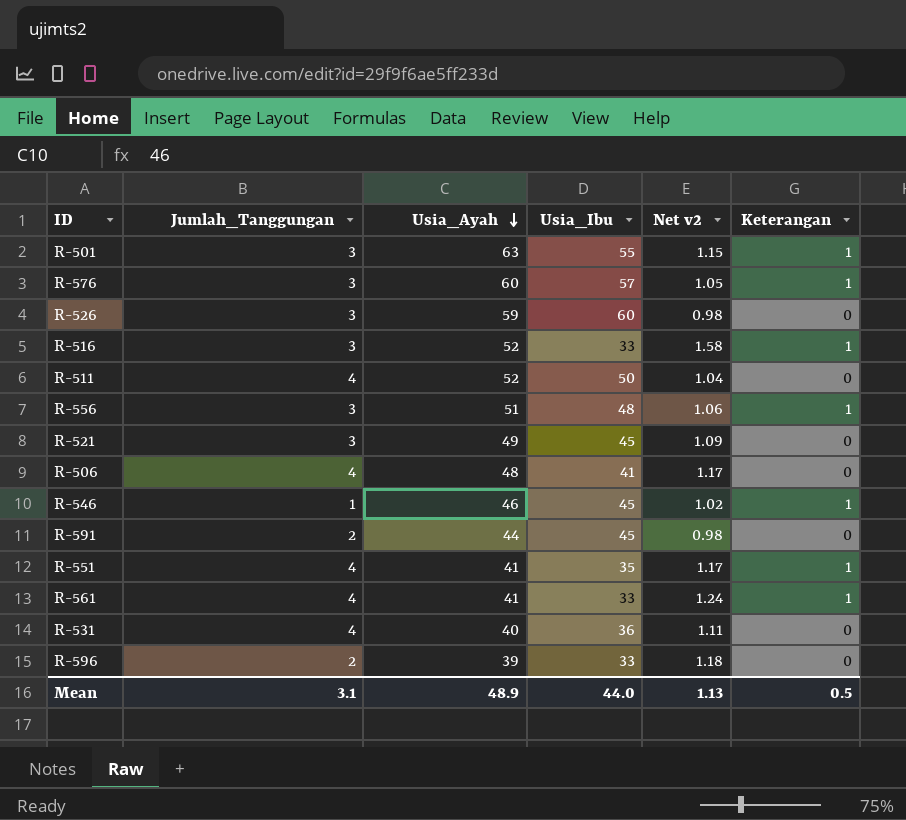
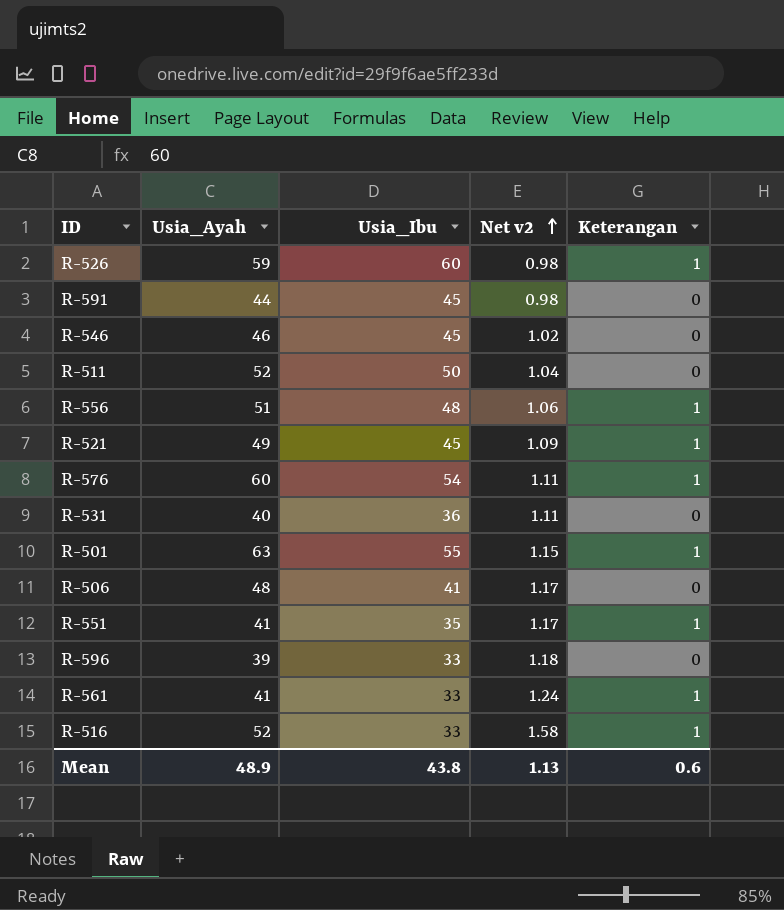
row order: Usia_Ayah descending -> Net v2 ascending
column Jumlah_Tanggungan | position: 2 -> none
R-526 | Keterangan: 0 -> 1
R-546 | Keterangan: 1 -> 0
R-521 | Keterangan: 0 -> 1
R-576 | Usia_Ibu: 57 -> 54
R-576 | Net v2: 1.05 -> 1.11
Mean | Usia_Ibu: 44.0 -> 43.8
Mean | Keterangan: 0.5 -> 0.6

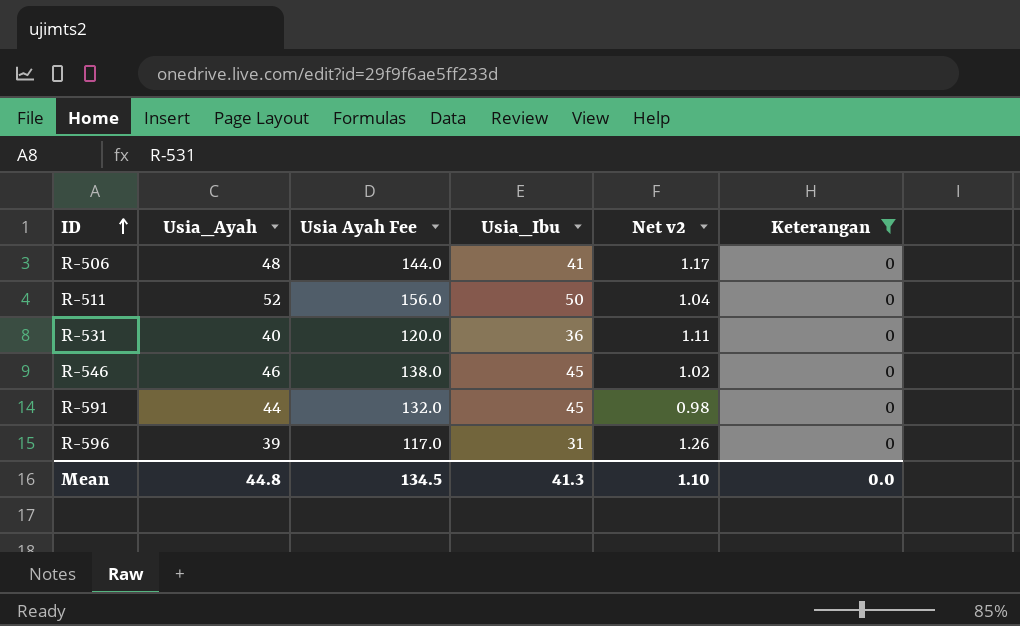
filter: none -> Keterangan = 0
row order: Net v2 ascending -> ID ascending
column Usia Ayah Fee | formula: none -> [Usia_Ayah] * 3
R-596 | Usia_Ibu: 33 -> 31
R-596 | Net v2: 1.18 -> 1.26
Mean | Usia_Ayah: 48.9 -> 44.8
Mean | Usia_Ibu: 43.8 -> 41.3
Mean | Net v2: 1.13 -> 1.10
Mean | Keterangan: 0.6 -> 0.0

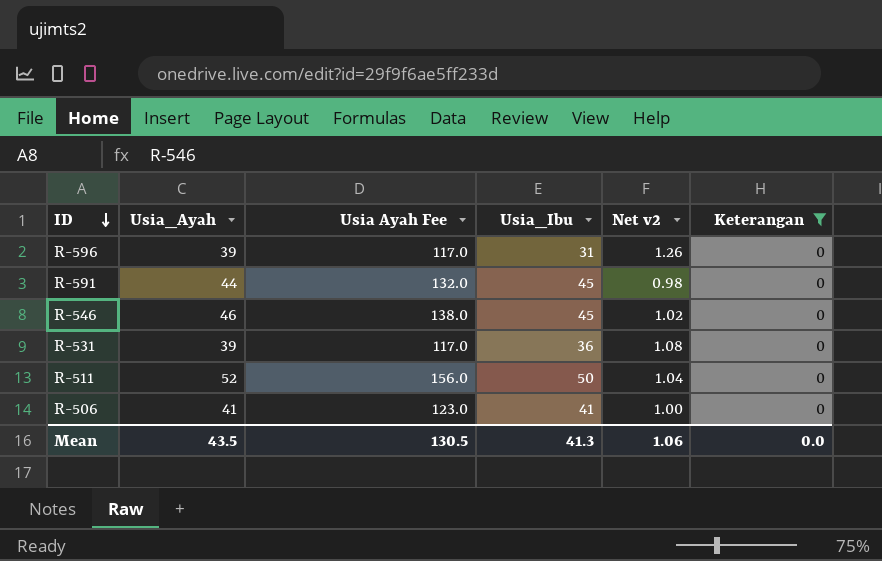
row order: ID ascending -> ID descending
R-531 | Usia_Ayah: 40 -> 39
R-531 | Usia Ayah Fee: 120.0 -> 117.0
R-531 | Net v2: 1.11 -> 1.08
R-506 | Usia_Ayah: 48 -> 41
R-506 | Usia Ayah Fee: 144.0 -> 123.0
R-506 | Net v2: 1.17 -> 1.00
Mean | Usia_Ayah: 44.8 -> 43.5
Mean | Usia Ayah Fee: 134.5 -> 130.5
Mean | Net v2: 1.10 -> 1.06

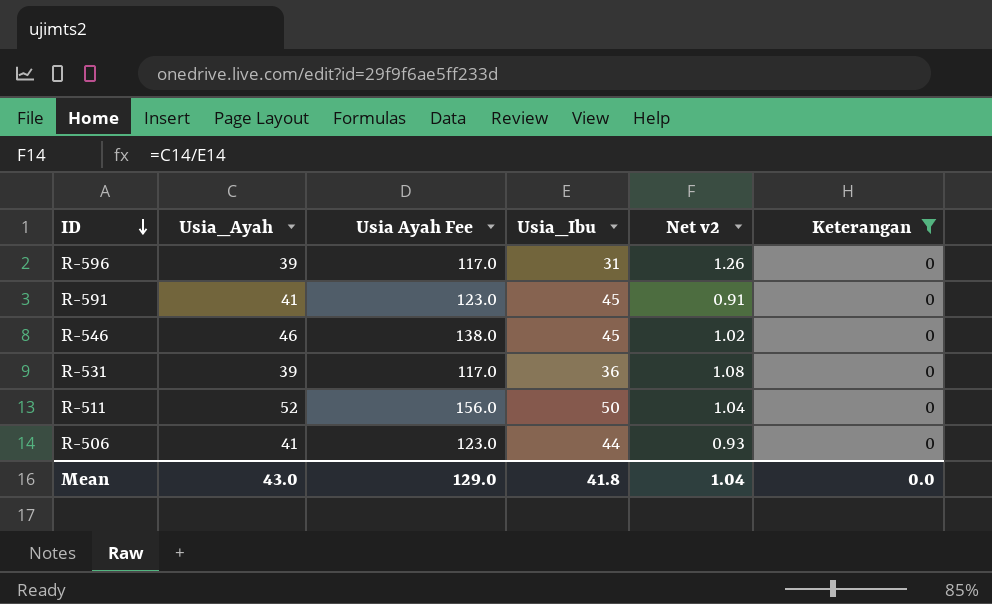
R-591 | Usia_Ayah: 44 -> 41
R-591 | Usia Ayah Fee: 132.0 -> 123.0
R-591 | Net v2: 0.98 -> 0.91
R-506 | Usia_Ibu: 41 -> 44
R-506 | Net v2: 1.00 -> 0.93
Mean | Usia_Ayah: 43.5 -> 43.0
Mean | Usia Ayah Fee: 130.5 -> 129.0
Mean | Usia_Ibu: 41.3 -> 41.8
Mean | Net v2: 1.06 -> 1.04

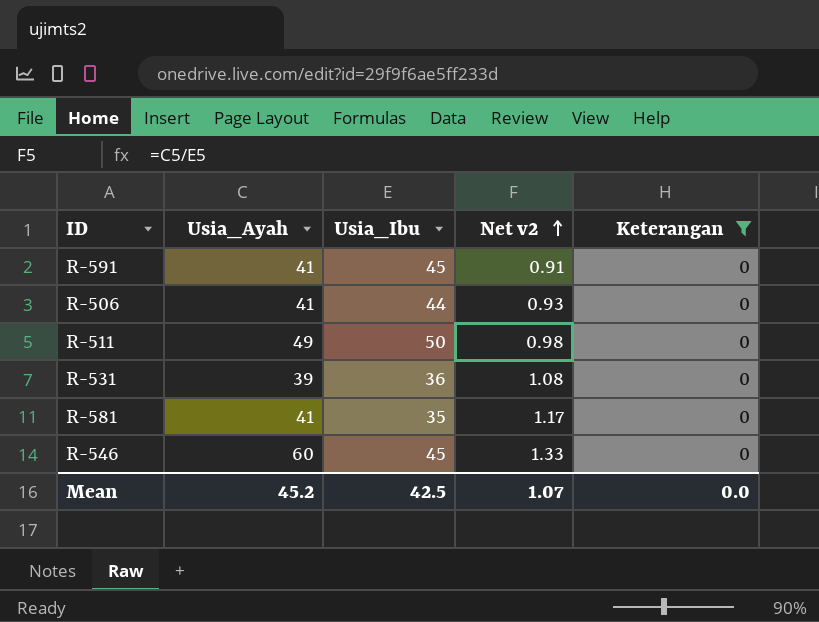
row order: ID descending -> Net v2 ascending
column Usia Ayah Fee | formula: [Usia_Ayah] * 3 -> none
row R-596: 39 | 117.0 | 31 | 1.26 | 0 -> none
R-511 | Usia_Ayah: 52 -> 49
R-511 | Net v2: 1.04 -> 0.98
row R-581: none -> 41 | 35 | 1.17 | 0
R-546 | Usia_Ayah: 46 -> 60
R-546 | Net v2: 1.02 -> 1.33
Mean | Usia_Ayah: 43.0 -> 45.2
Mean | Usia_Ibu: 41.8 -> 42.5
Mean | Net v2: 1.04 -> 1.07

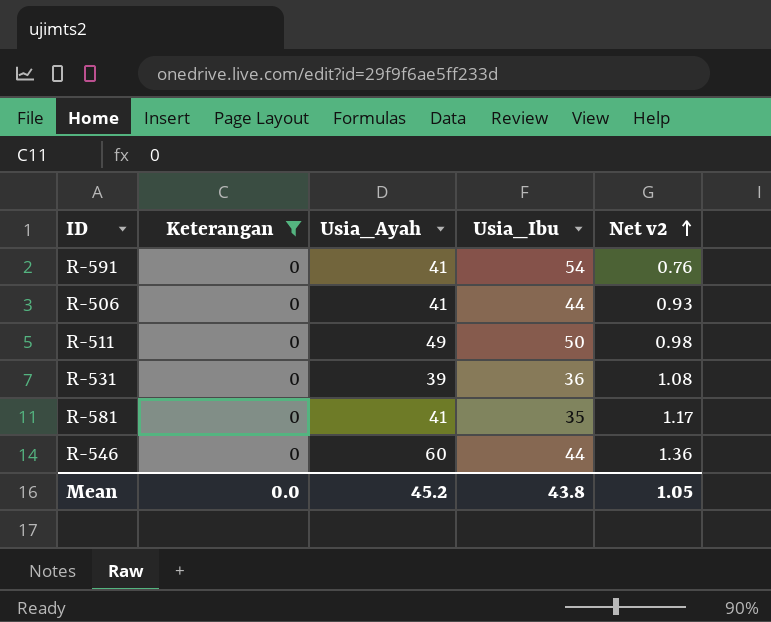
column Keterangan | position: 5 -> 2
R-591 | Usia_Ibu: 45 -> 54
R-591 | Net v2: 0.91 -> 0.76
R-546 | Usia_Ibu: 45 -> 44
R-546 | Net v2: 1.33 -> 1.36
Mean | Usia_Ibu: 42.5 -> 43.8
Mean | Net v2: 1.07 -> 1.05

